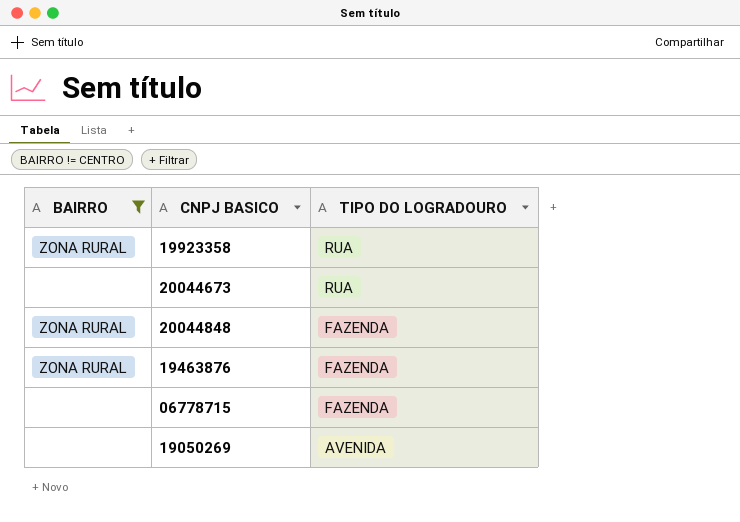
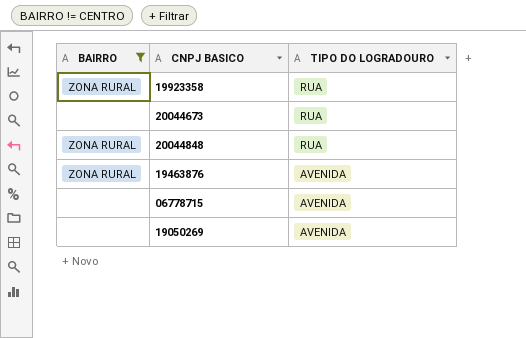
20044848 | TIPO DO LOGRADOURO: FAZENDA -> RUA
19463876 | TIPO DO LOGRADOURO: FAZENDA -> AVENIDA
06778715 | TIPO DO LOGRADOURO: FAZENDA -> AVENIDA

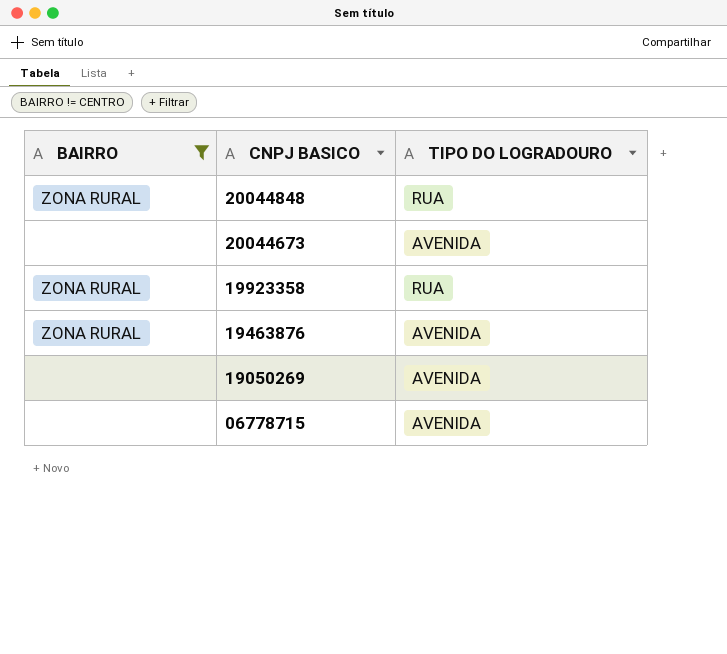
row order: TIPO DO LOGRADOURO descending -> CNPJ BASICO descending
20044673 | TIPO DO LOGRADOURO: RUA -> AVENIDA

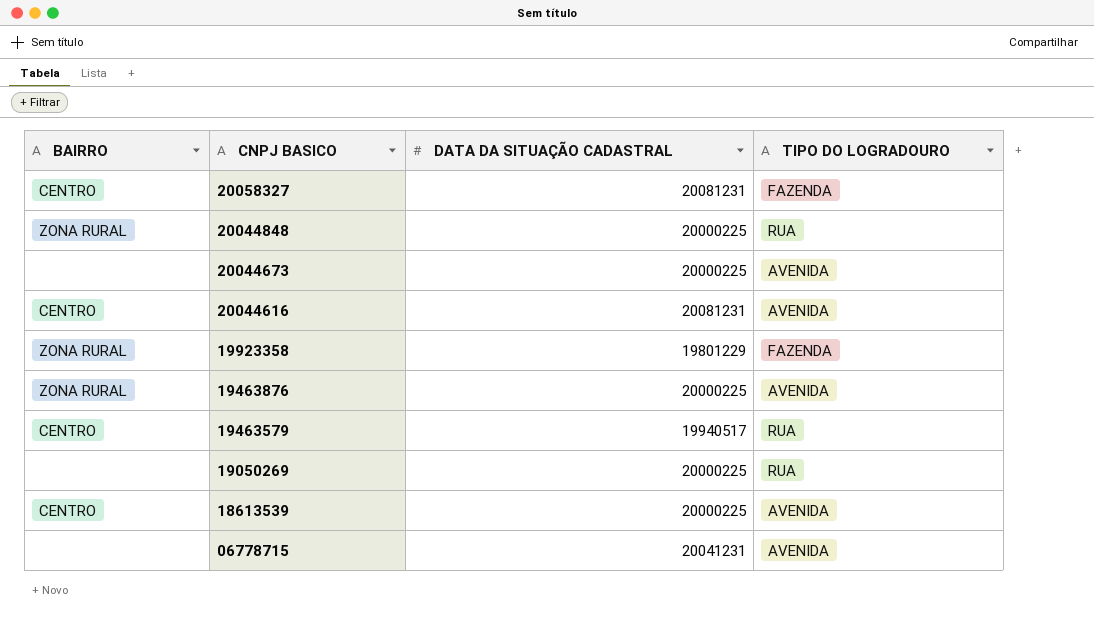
filter: BAIRRO != CENTRO -> none
column DATA DA SITUAÇÃO CADASTRAL | position: none -> 3
19923358 | TIPO DO LOGRADOURO: RUA -> FAZENDA
19050269 | TIPO DO LOGRADOURO: AVENIDA -> RUA

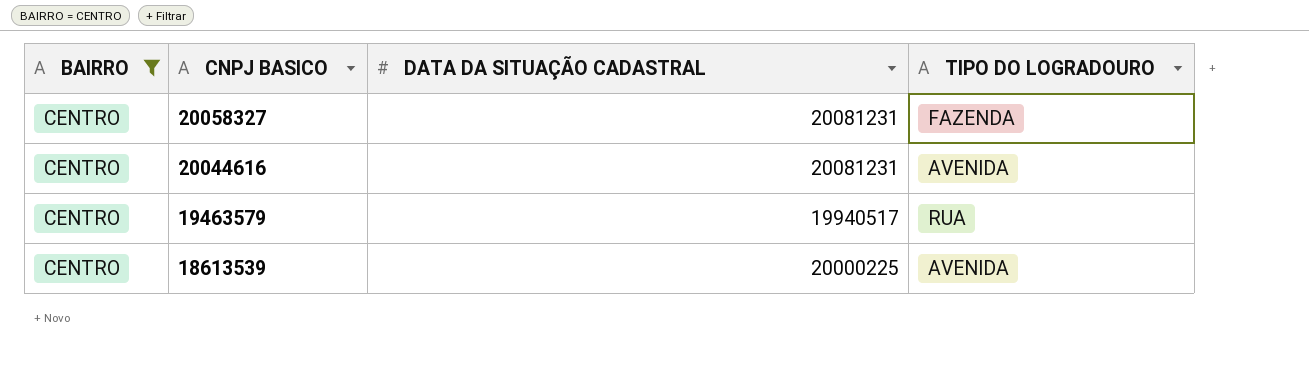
filter: none -> BAIRRO = CENTRO

